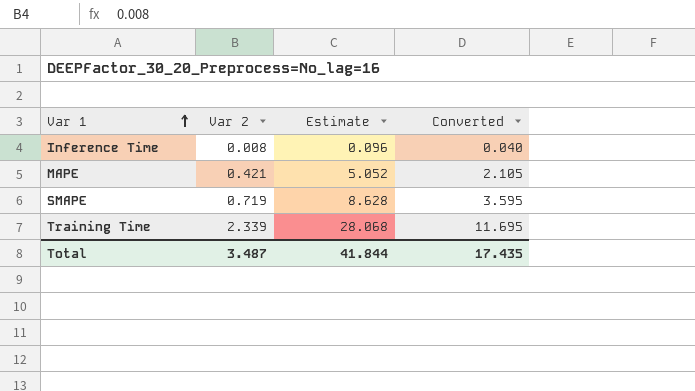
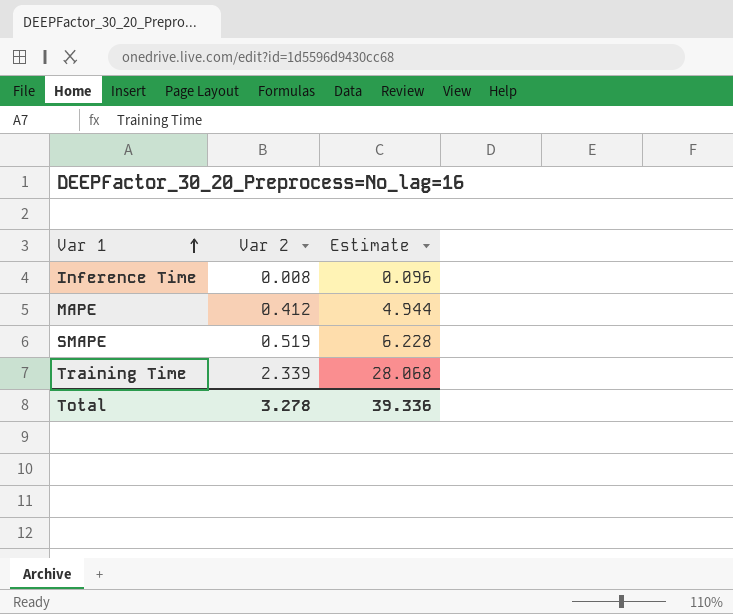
column Converted | formula: [Var 2] * 5 -> none
MAPE | Var 2: 0.421 -> 0.412
MAPE | Estimate: 5.052 -> 4.944
SMAPE | Var 2: 0.719 -> 0.519
SMAPE | Estimate: 8.628 -> 6.228
Total | Var 2: 3.487 -> 3.278
Total | Estimate: 41.844 -> 39.336

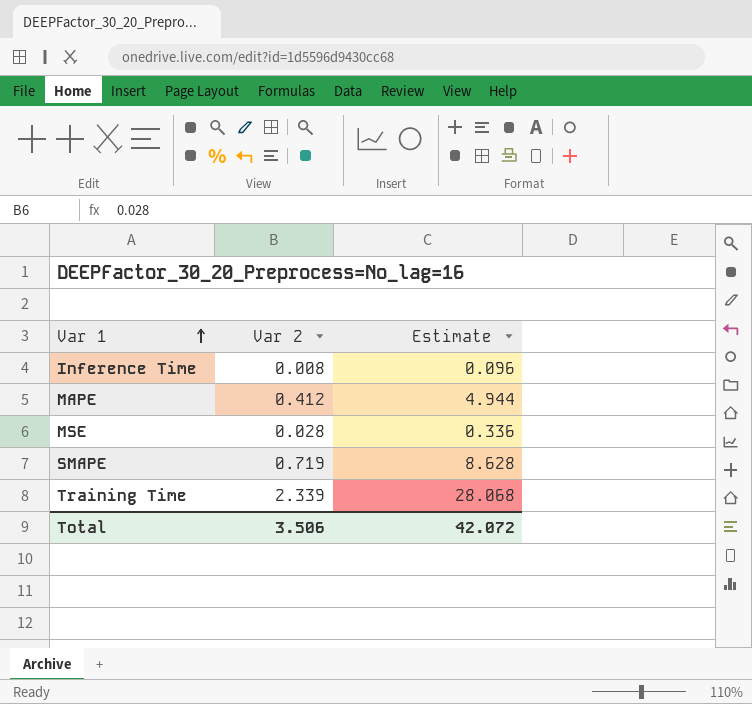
row MSE: none -> 0.028 | 0.336
SMAPE | Var 2: 0.519 -> 0.719
SMAPE | Estimate: 6.228 -> 8.628
Total | Var 2: 3.278 -> 3.506
Total | Estimate: 39.336 -> 42.072

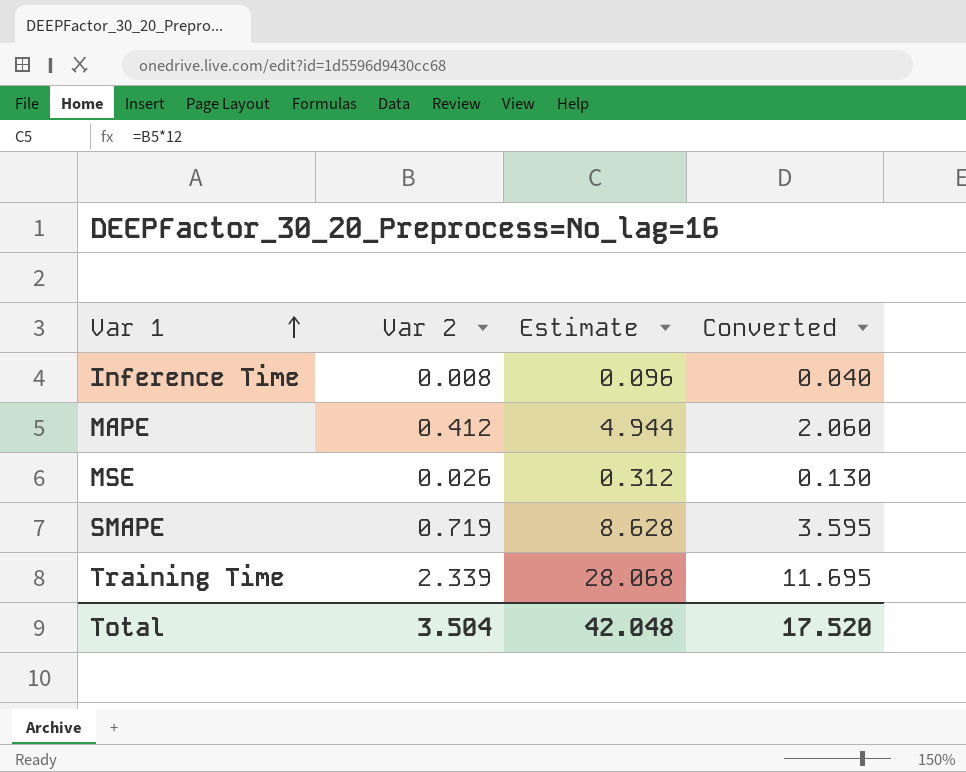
column Converted | formula: none -> [Var 2] * 5
MSE | Var 2: 0.028 -> 0.026
MSE | Estimate: 0.336 -> 0.312
Total | Var 2: 3.506 -> 3.504
Total | Estimate: 42.072 -> 42.048

